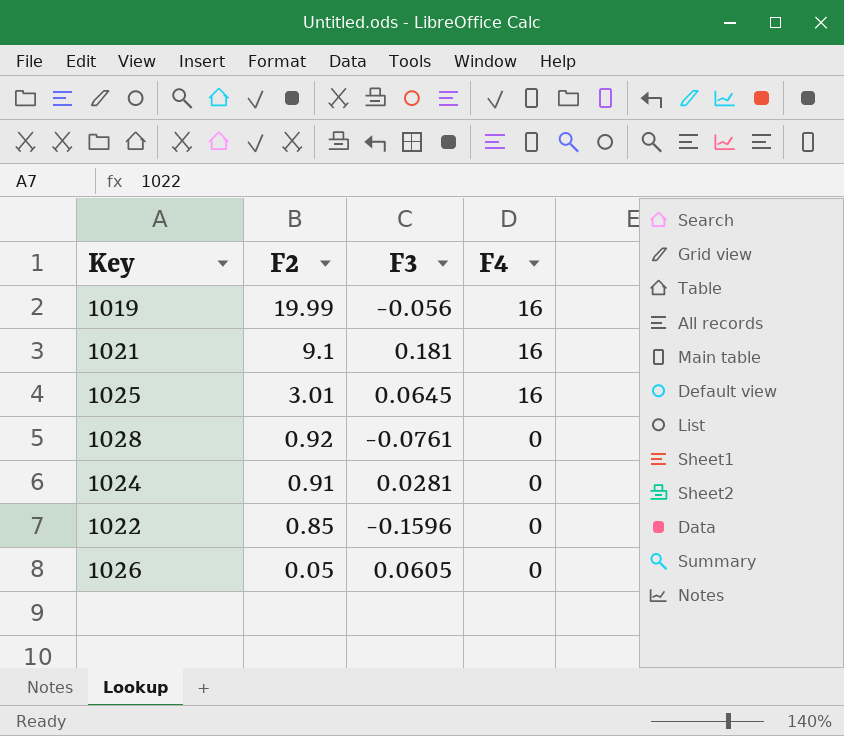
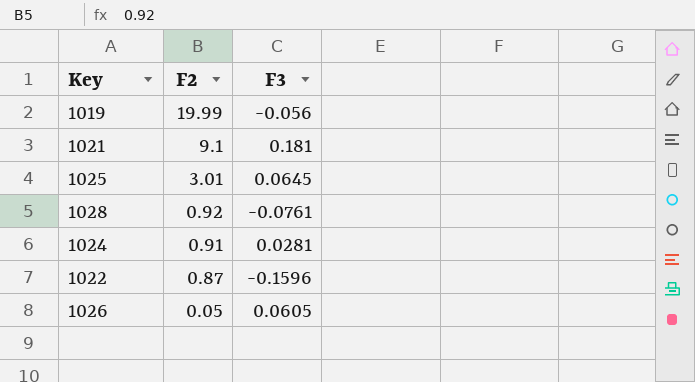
column F4 | position: 4 -> none
1022 | F2: 0.85 -> 0.87

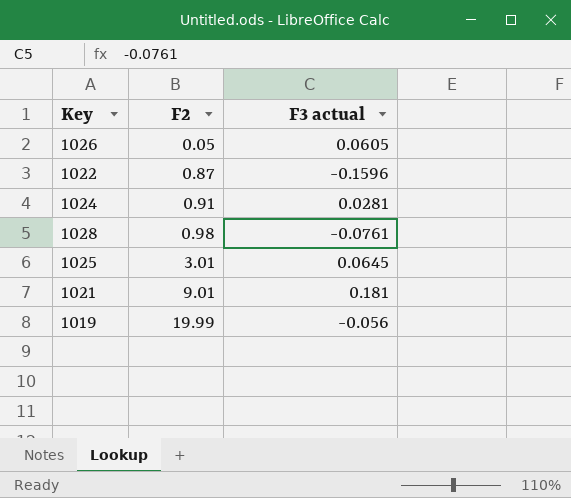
row order: F2 descending -> F2 ascending
column name: F3 -> F3 actual
1028 | F2: 0.92 -> 0.98
1021 | F2: 9.1 -> 9.01

